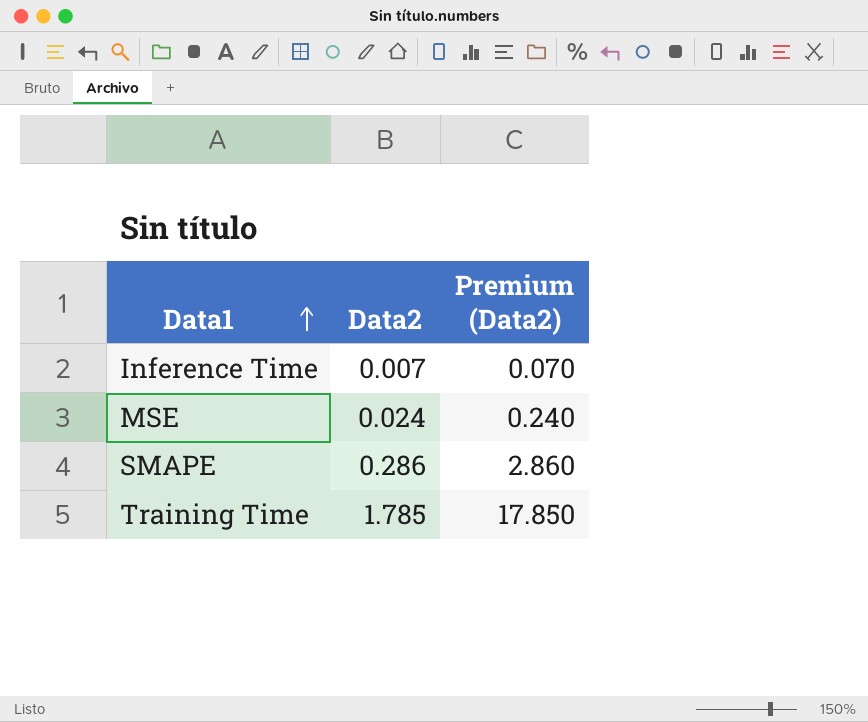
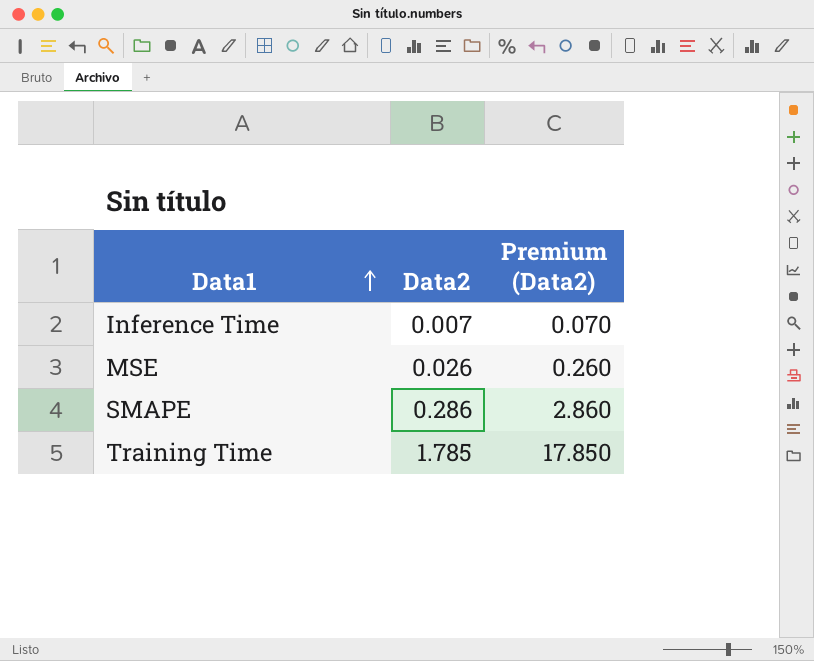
MSE | Data2: 0.024 -> 0.026
MSE | Premium (Data2): 0.240 -> 0.260

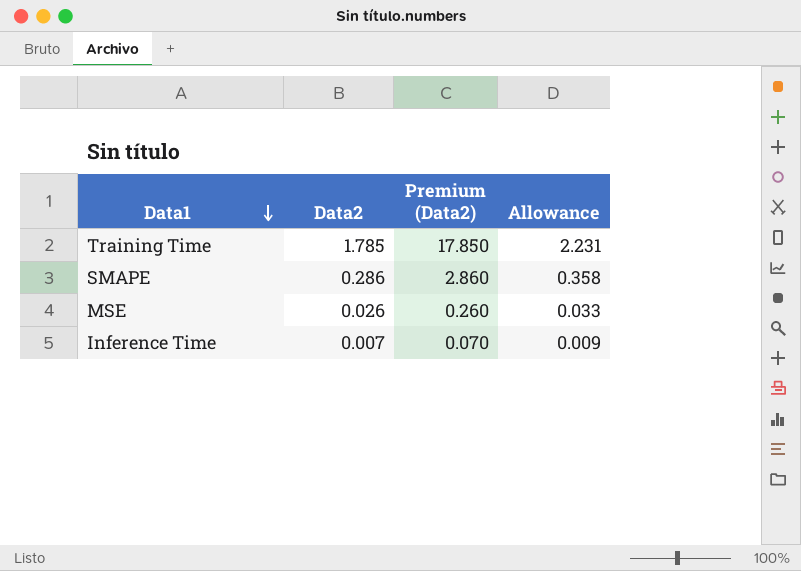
row order: Data1 ascending -> Data1 descending
column Allowance | formula: none -> [Data2] * 1.25

